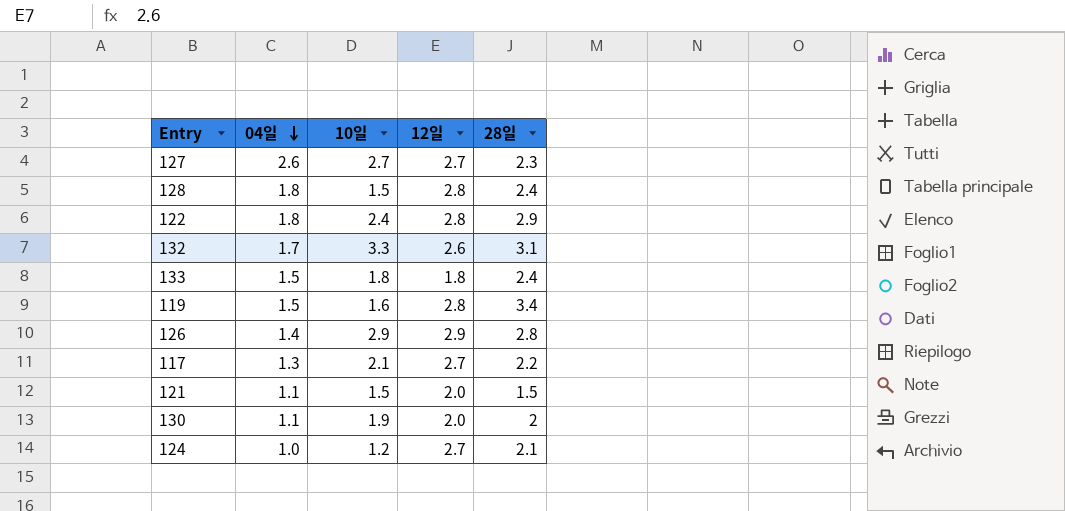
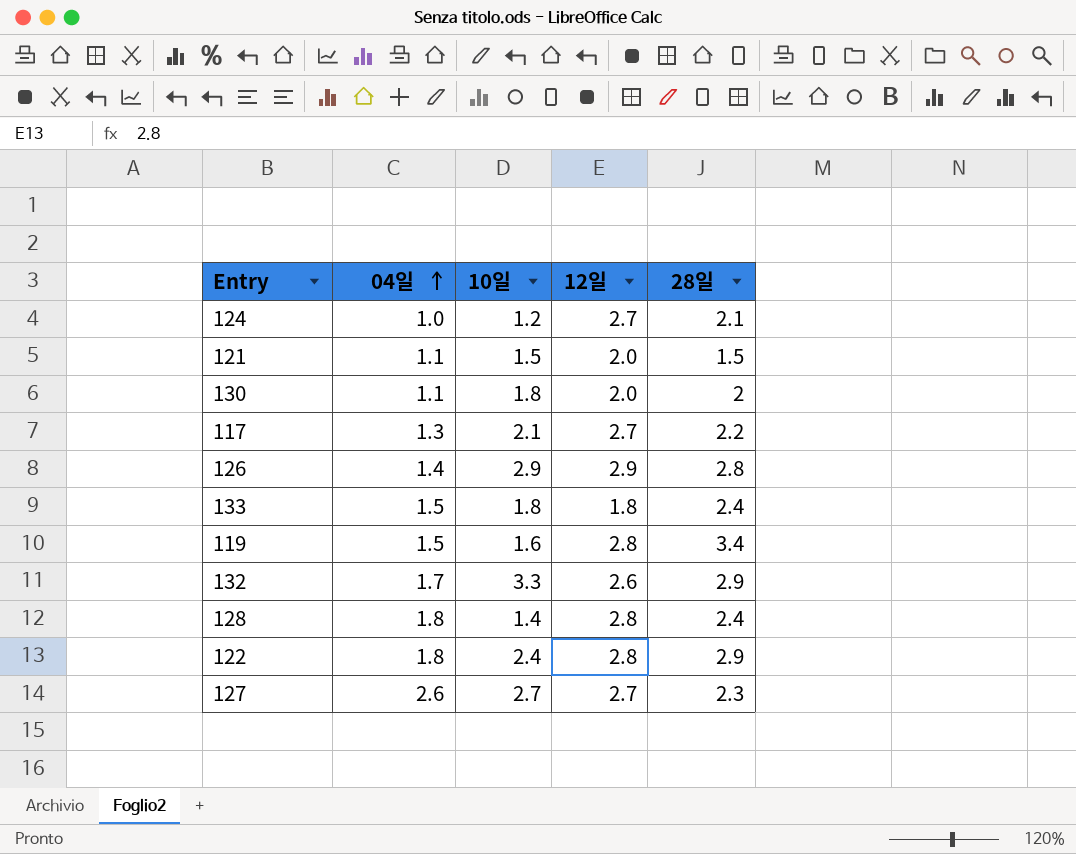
row order: 04일 descending -> 04일 ascending
130 | 10일: 1.9 -> 1.8
132 | 28일: 3.1 -> 2.9
128 | 10일: 1.5 -> 1.4

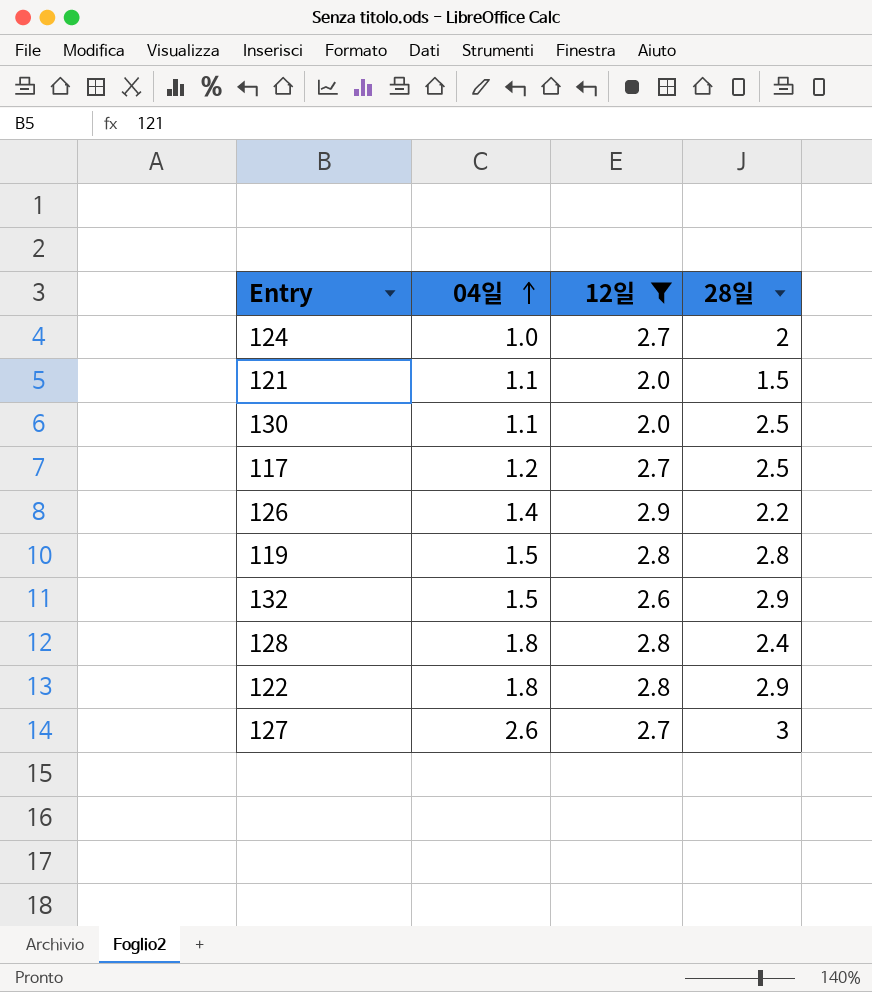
filter: none -> 12일 != 1.8
column 10일 | position: 3 -> none
124 | 28일: 2.1 -> 2
130 | 28일: 2 -> 2.5
117 | 04일: 1.3 -> 1.2
117 | 28일: 2.2 -> 2.5
126 | 28일: 2.8 -> 2.2
119 | 28일: 3.4 -> 2.8
132 | 04일: 1.7 -> 1.5
127 | 28일: 2.3 -> 3

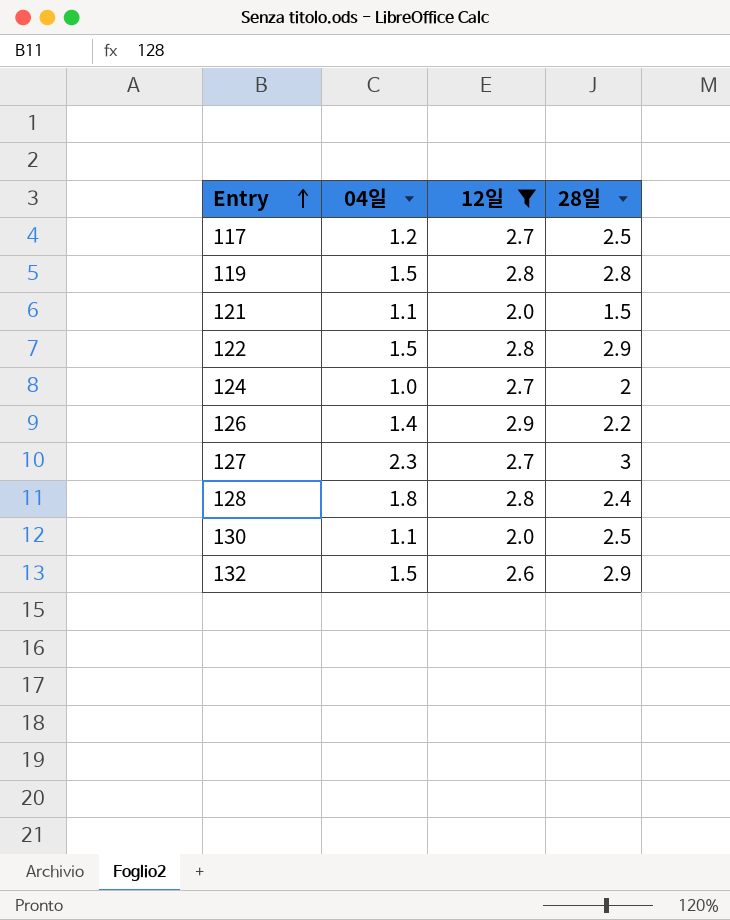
row order: 04일 ascending -> Entry ascending
122 | 04일: 1.8 -> 1.5
127 | 04일: 2.6 -> 2.3

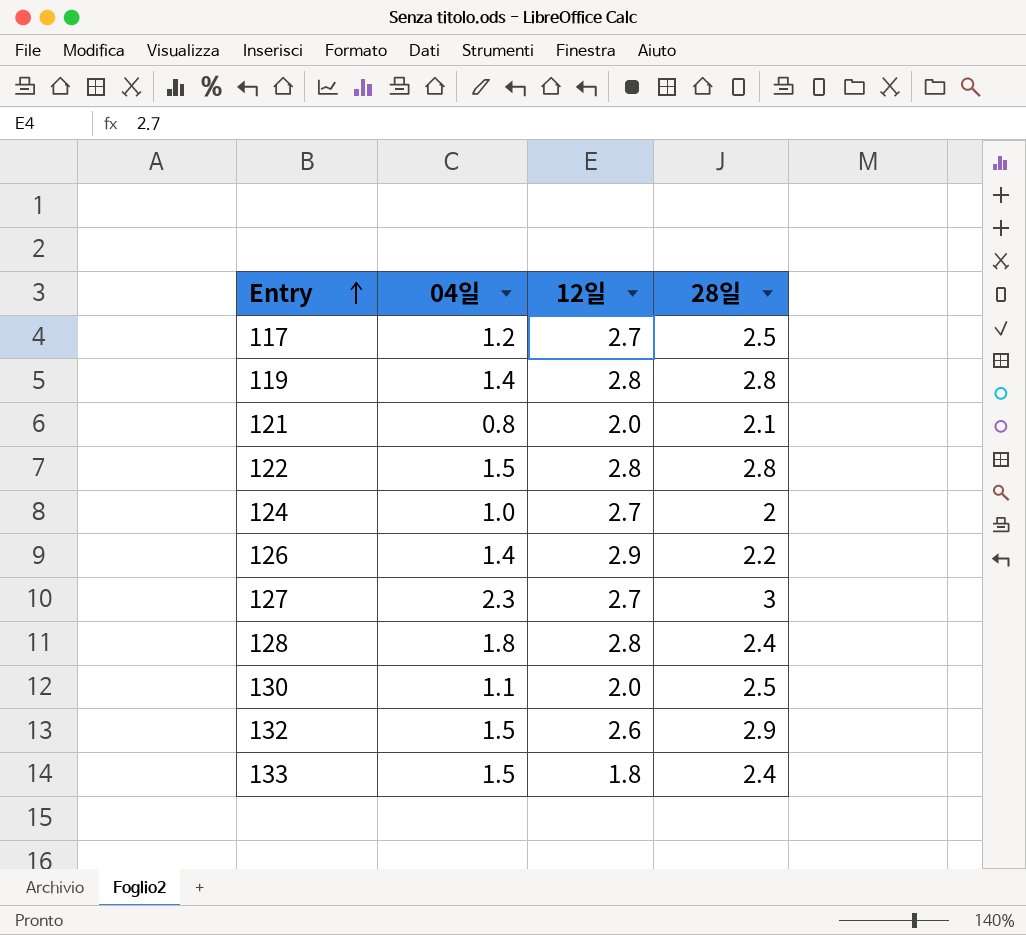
filter: 12일 != 1.8 -> none
119 | 04일: 1.5 -> 1.4
121 | 04일: 1.1 -> 0.8
121 | 28일: 1.5 -> 2.1
122 | 28일: 2.9 -> 2.8

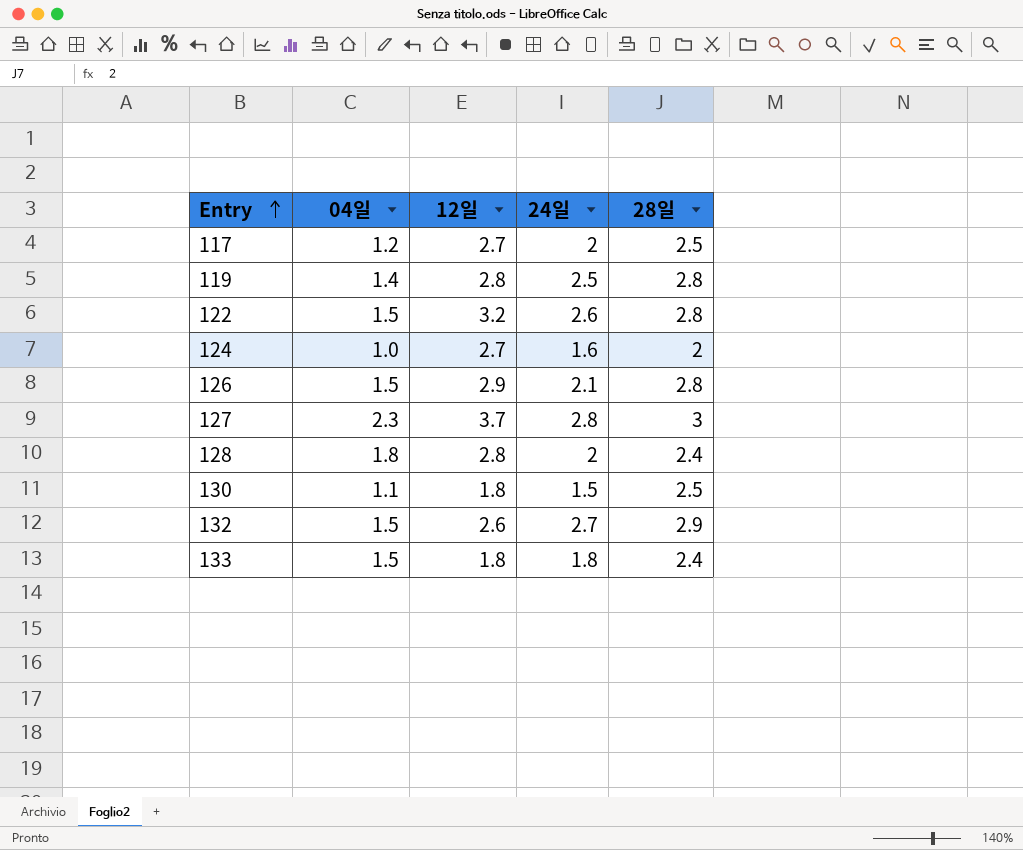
column 24일 | position: none -> 4
row 121: 0.8 | 2.0 | 2.1 -> none
122 | 12일: 2.8 -> 3.2
126 | 04일: 1.4 -> 1.5
126 | 28일: 2.2 -> 2.8
127 | 12일: 2.7 -> 3.7
130 | 12일: 2.0 -> 1.8

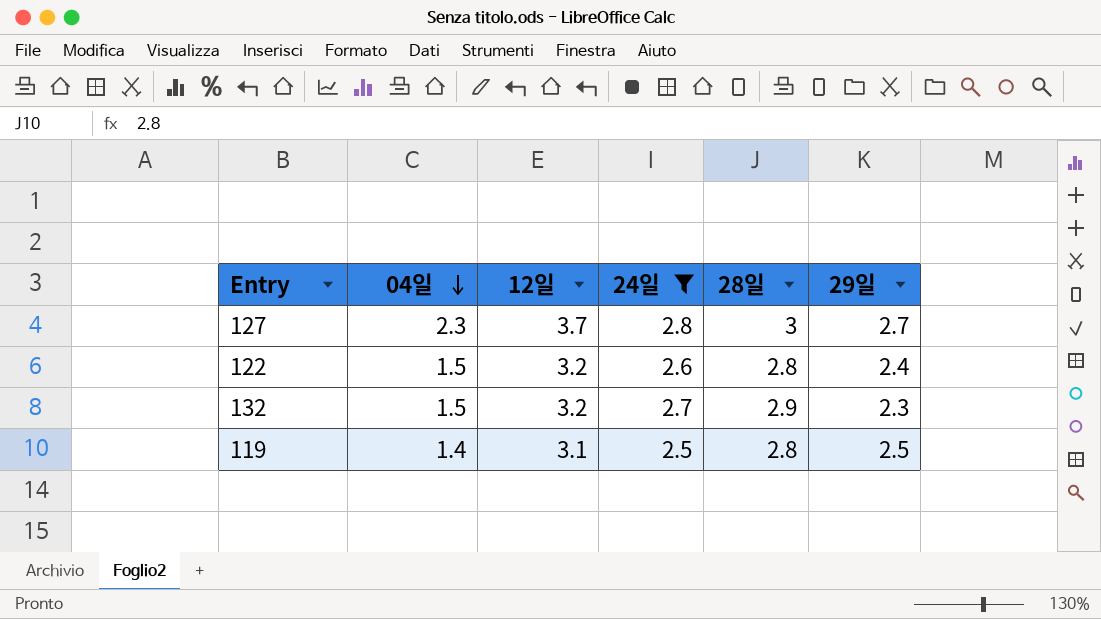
filter: none -> 24일 >= 2.5
row order: Entry ascending -> 04일 descending
column 29일 | position: none -> 6
132 | 12일: 2.6 -> 3.2
119 | 12일: 2.8 -> 3.1

